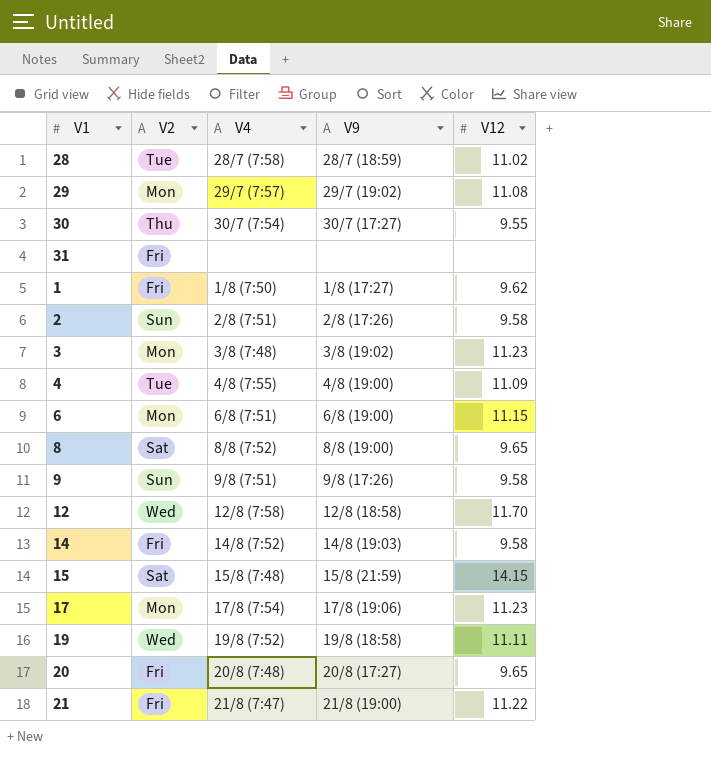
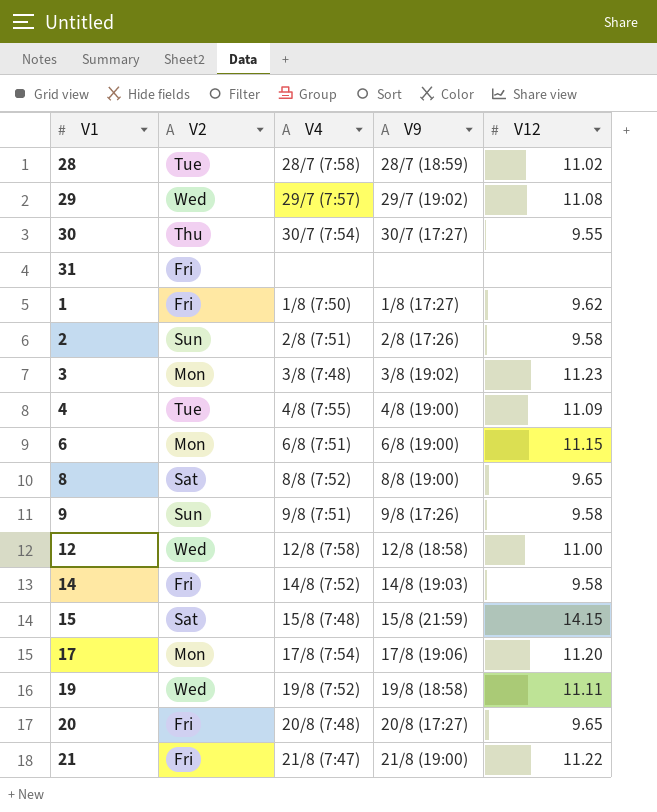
29 | V2: Mon -> Wed
12 | V12: 11.70 -> 11.00
17 | V12: 11.23 -> 11.20

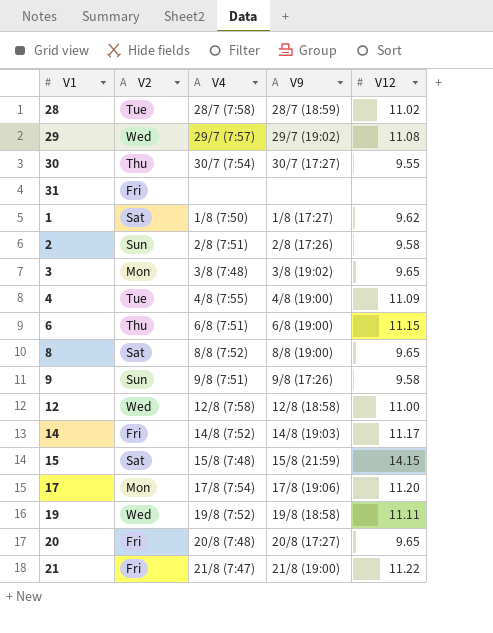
1 | V2: Fri -> Sat
3 | V12: 11.23 -> 9.65
6 | V2: Mon -> Thu
14 | V12: 9.58 -> 11.17

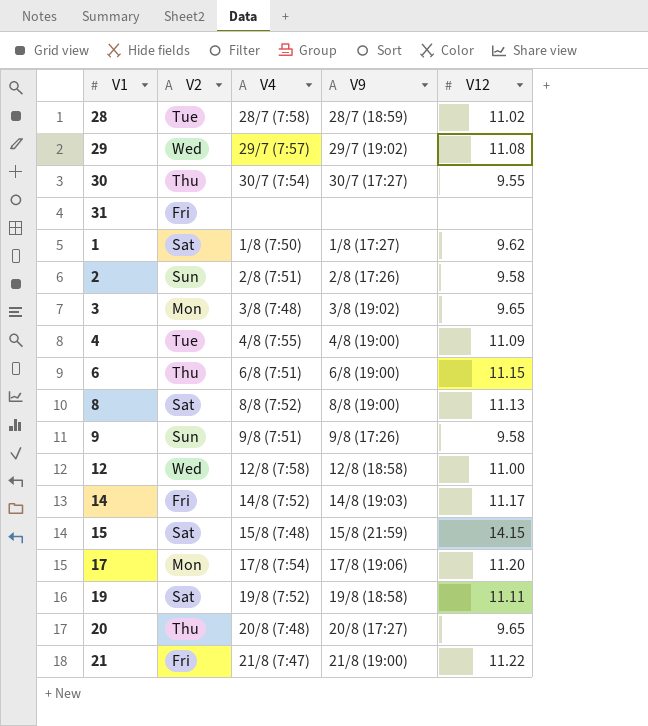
8 | V12: 9.65 -> 11.13
19 | V2: Wed -> Sat
20 | V2: Fri -> Thu

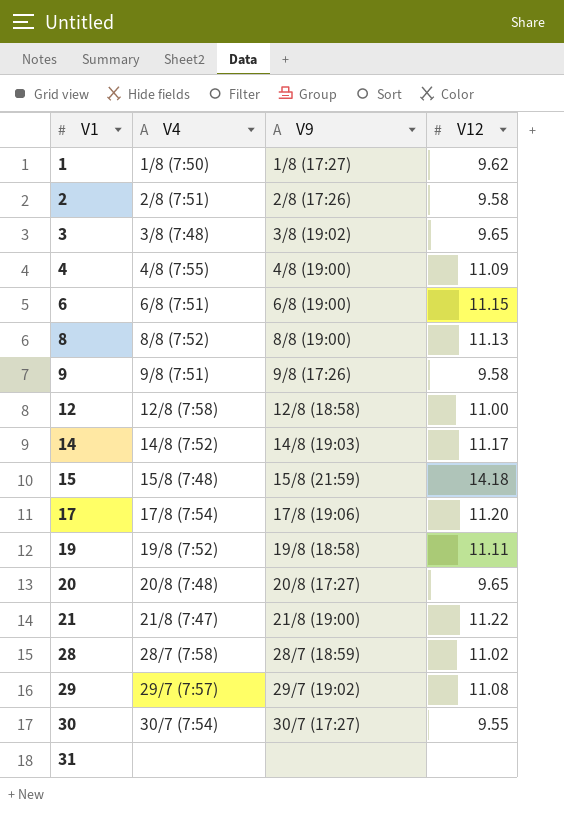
row order: none -> V1 ascending
column V2 | position: 2 -> none
15 | V12: 14.15 -> 14.18

